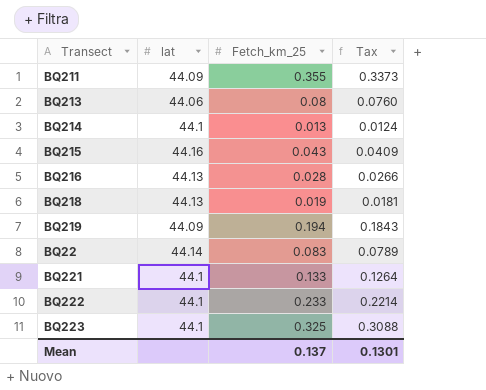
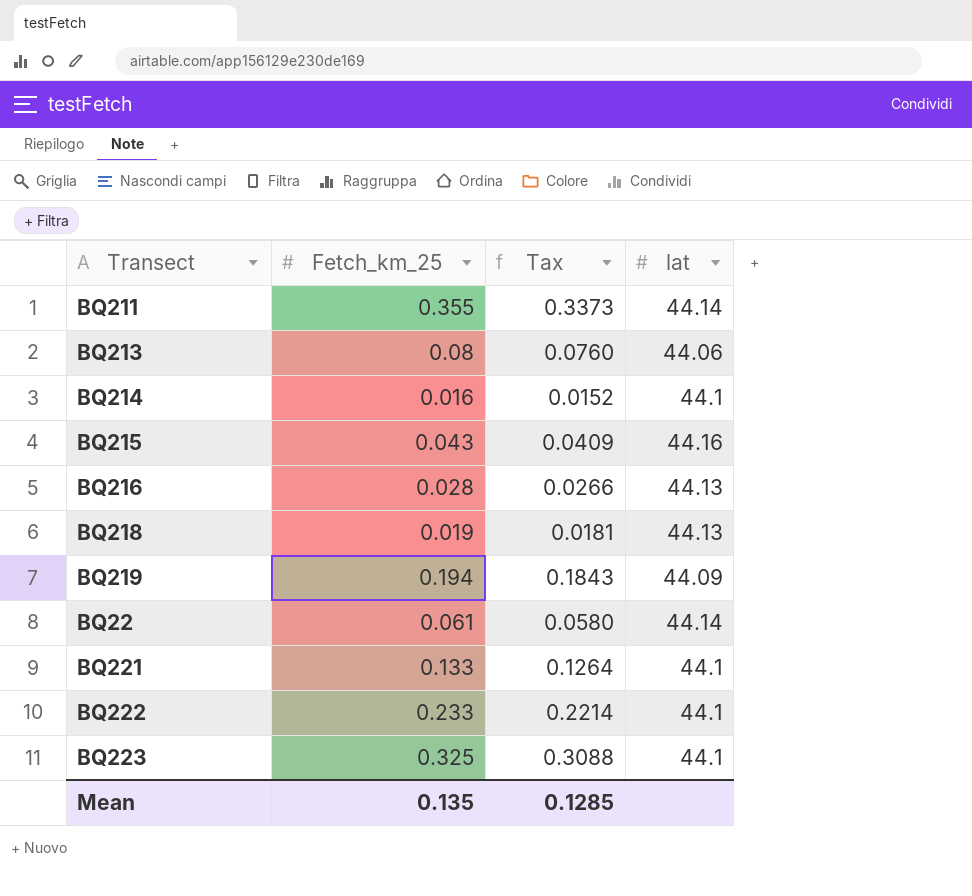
column lat | position: 2 -> 4
BQ211 | lat: 44.09 -> 44.14
BQ214 | Fetch_km_25: 0.013 -> 0.016
BQ214 | Tax: 0.0124 -> 0.0152
BQ22 | Fetch_km_25: 0.083 -> 0.061
BQ22 | Tax: 0.0789 -> 0.0580
Mean | Fetch_km_25: 0.137 -> 0.135
Mean | Tax: 0.1301 -> 0.1285

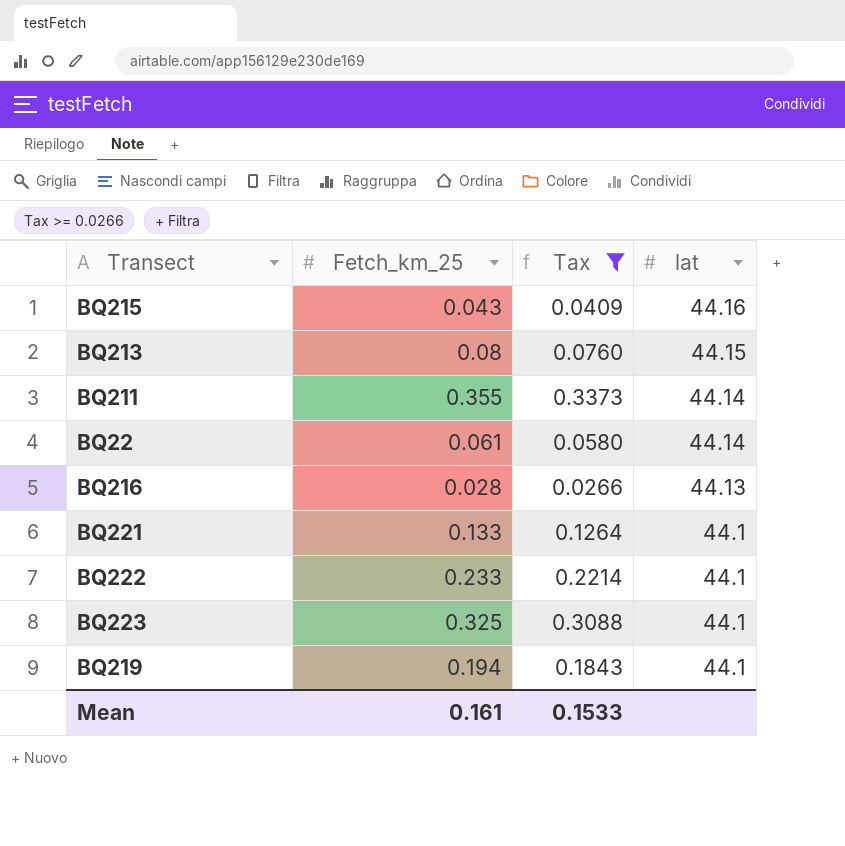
filter: none -> Tax >= 0.0266
row order: none -> lat descending
BQ213 | lat: 44.06 -> 44.15
BQ219 | lat: 44.09 -> 44.1
Mean | Fetch_km_25: 0.135 -> 0.161
Mean | Tax: 0.1285 -> 0.1533

